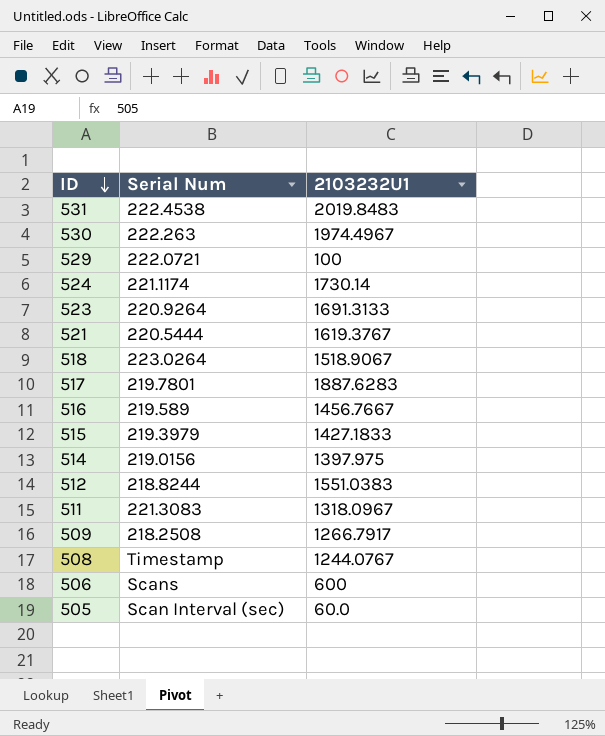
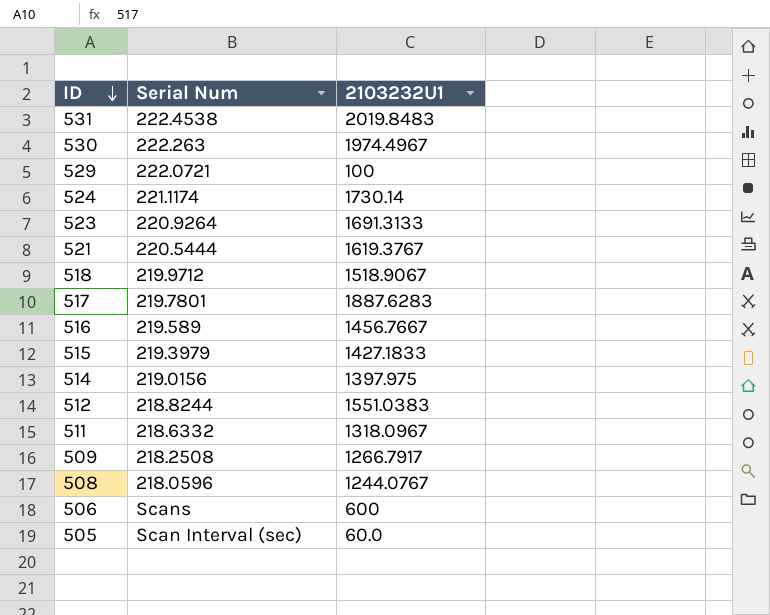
518 | Serial Num: 223.0264 -> 219.9712
511 | Serial Num: 221.3083 -> 218.6332
508 | Serial Num: Timestamp -> 218.0596

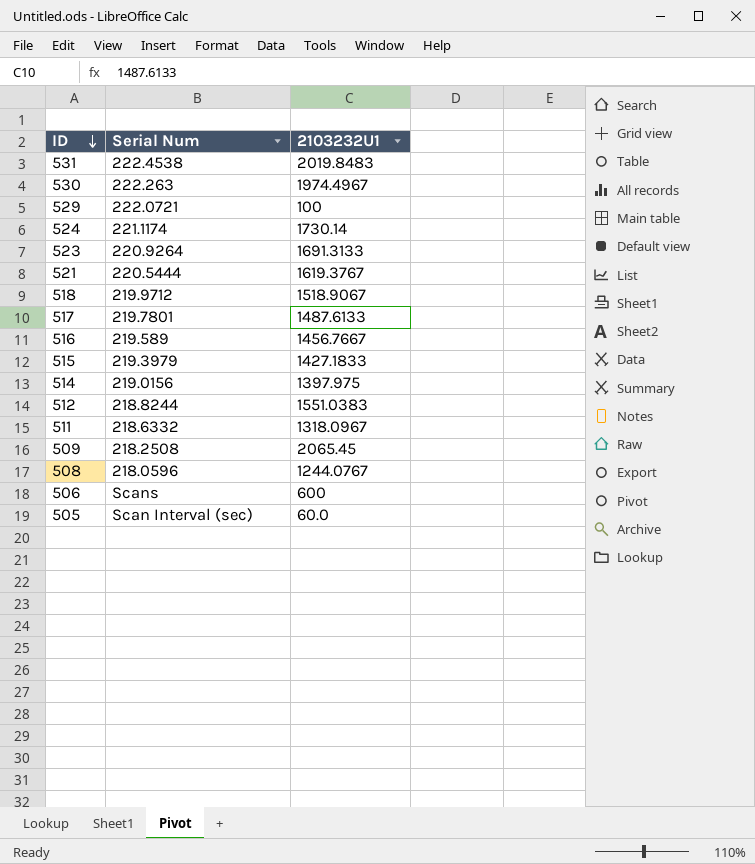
517 | 2103232U1: 1887.6283 -> 1487.6133
509 | 2103232U1: 1266.7917 -> 2065.45

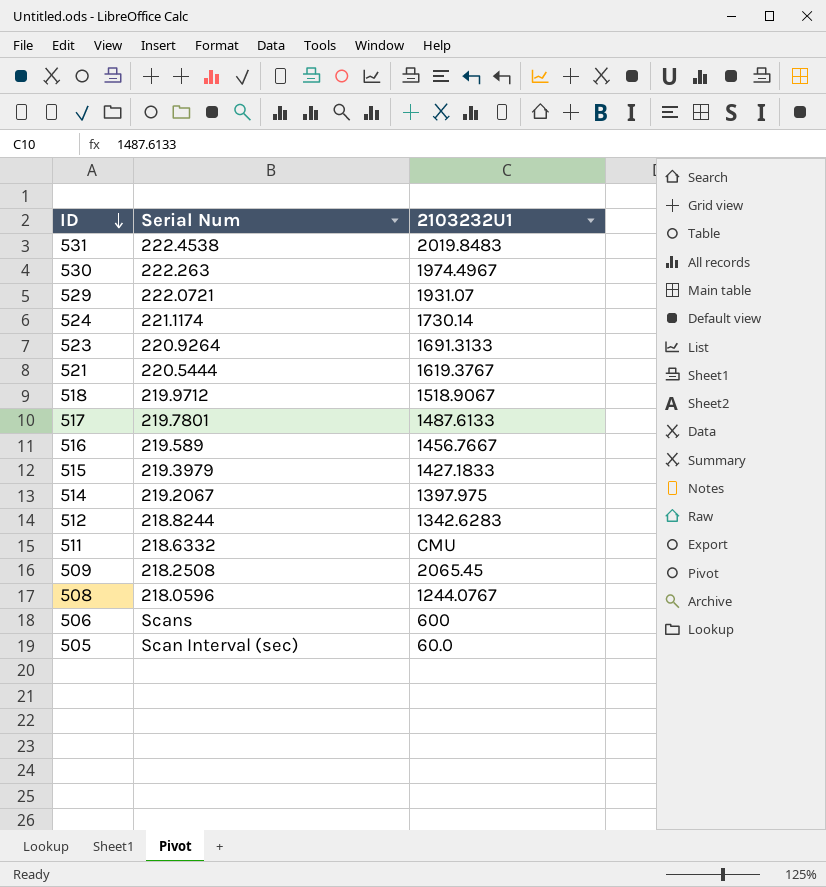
529 | 2103232U1: 100 -> 1931.07
514 | Serial Num: 219.0156 -> 219.2067
512 | 2103232U1: 1551.0383 -> 1342.6283
511 | 2103232U1: 1318.0967 -> CMU

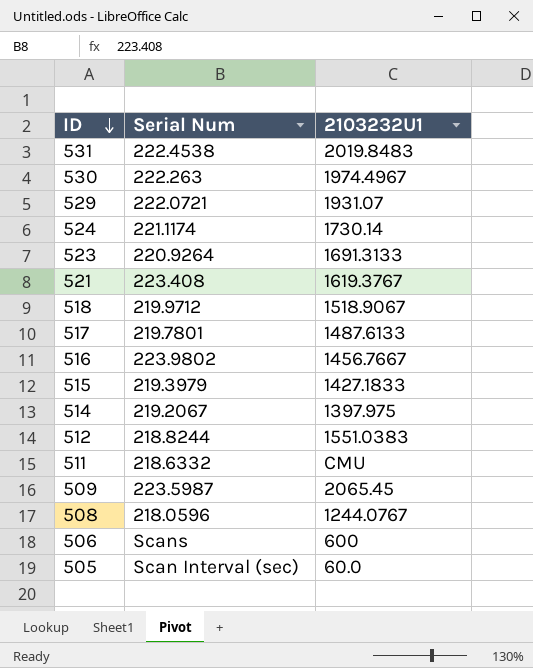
521 | Serial Num: 220.5444 -> 223.408
516 | Serial Num: 219.589 -> 223.9802
512 | 2103232U1: 1342.6283 -> 1551.0383
509 | Serial Num: 218.2508 -> 223.5987

